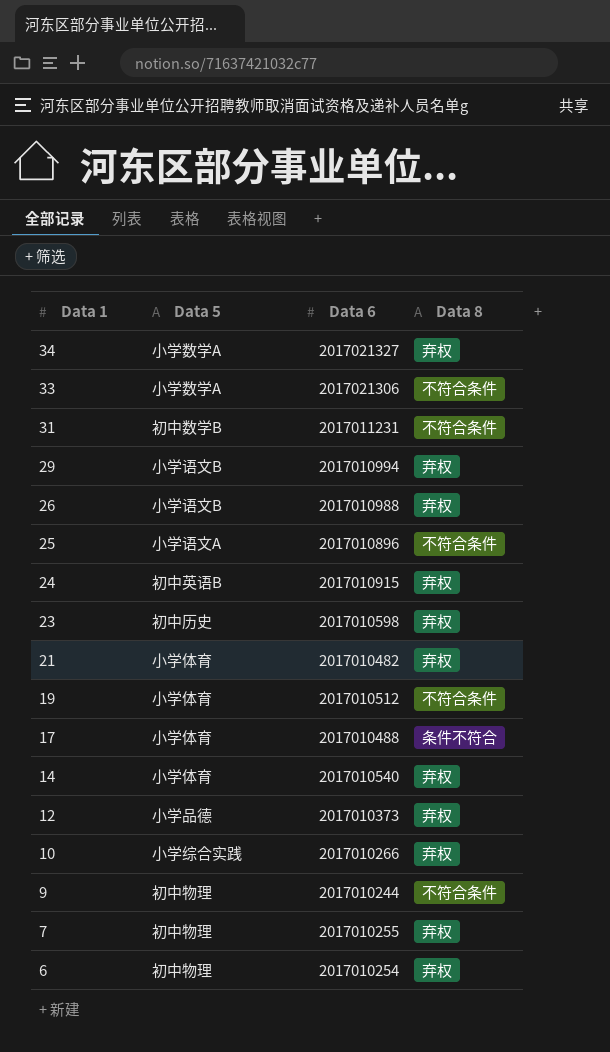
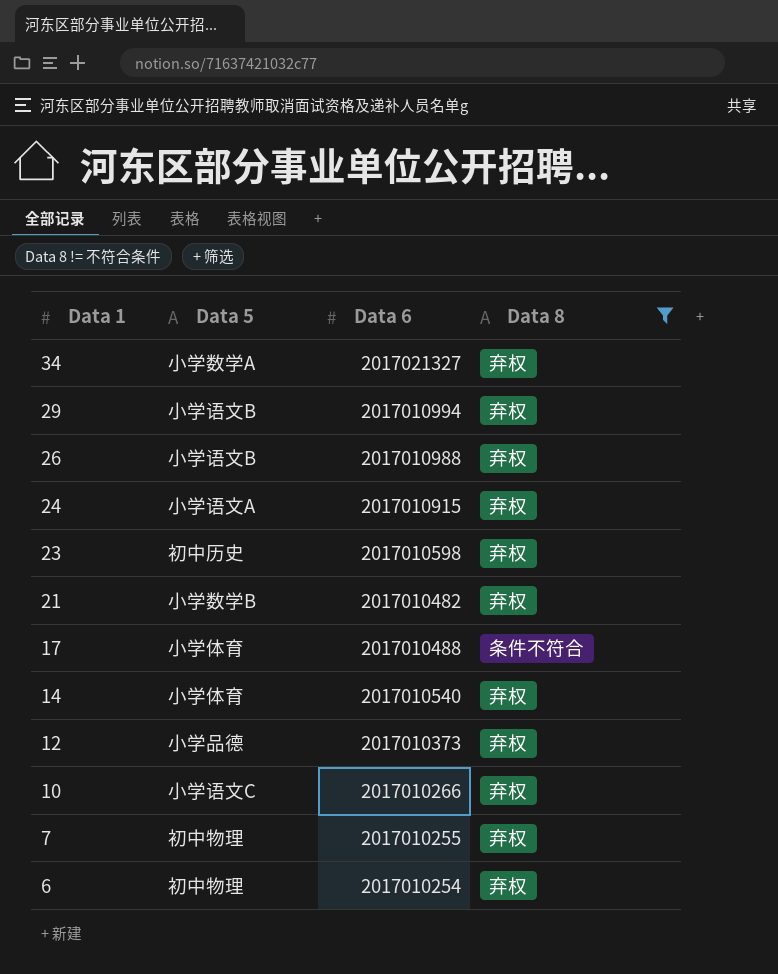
filter: none -> Data 8 != 不符合条件
24 | Data 5: 初中英语B -> 小学语文A
21 | Data 5: 小学体育 -> 小学数学B
10 | Data 5: 小学综合实践 -> 小学语文C

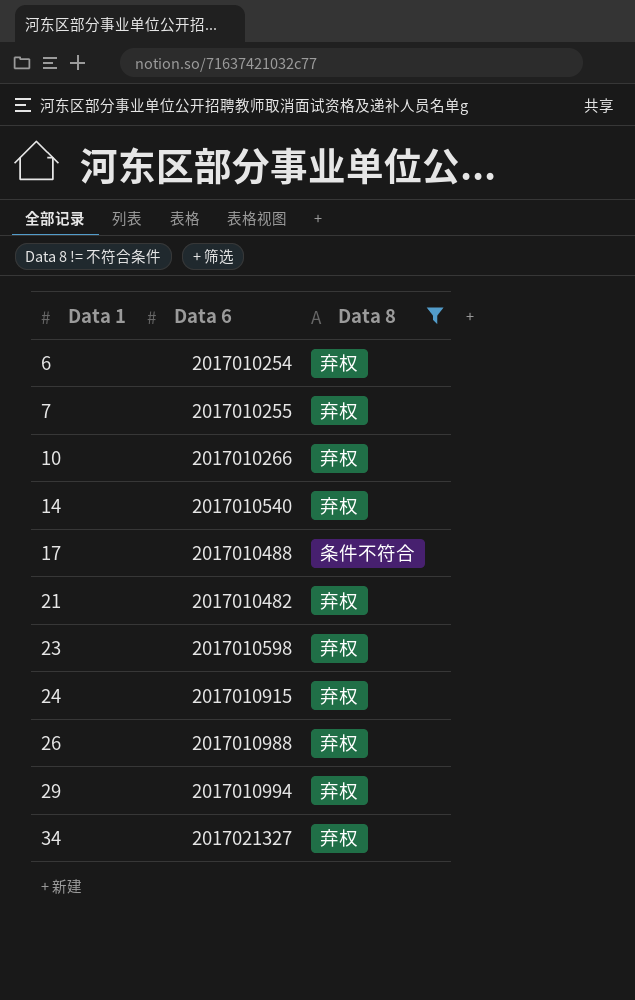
row order: Data 1 descending -> Data 1 ascending
column Data 5 | position: 2 -> none
row 12: 小学品德 | 2017010373 | 弃权 -> none

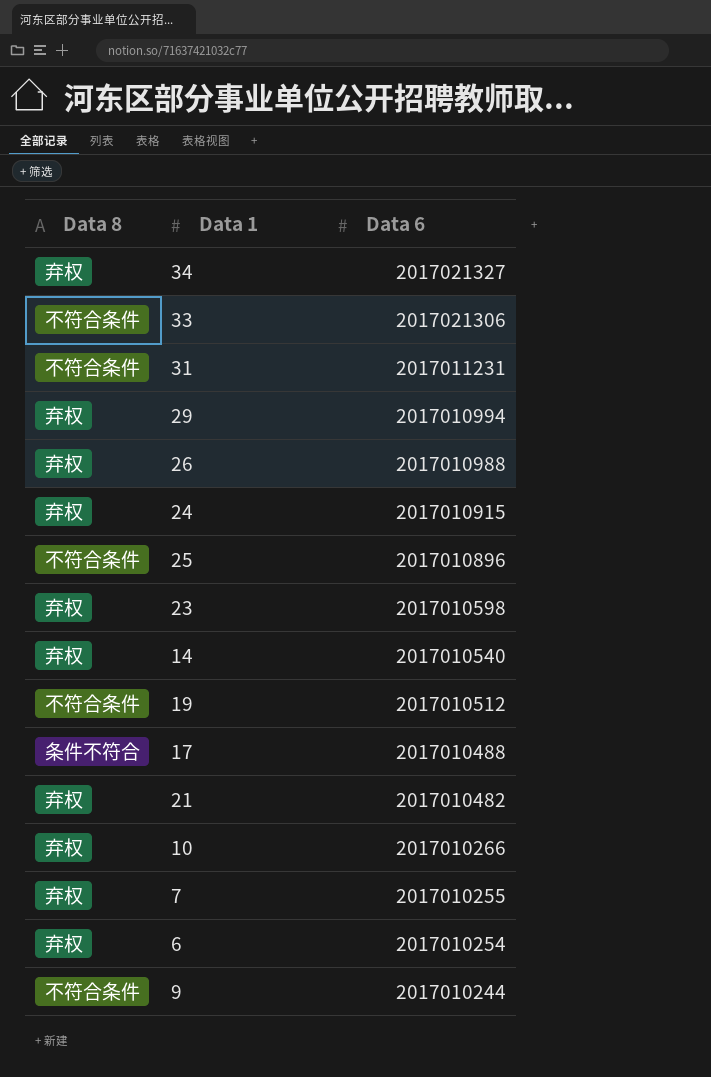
filter: Data 8 != 不符合条件 -> none
row order: Data 1 ascending -> Data 6 descending
column Data 8 | position: 3 -> 1

